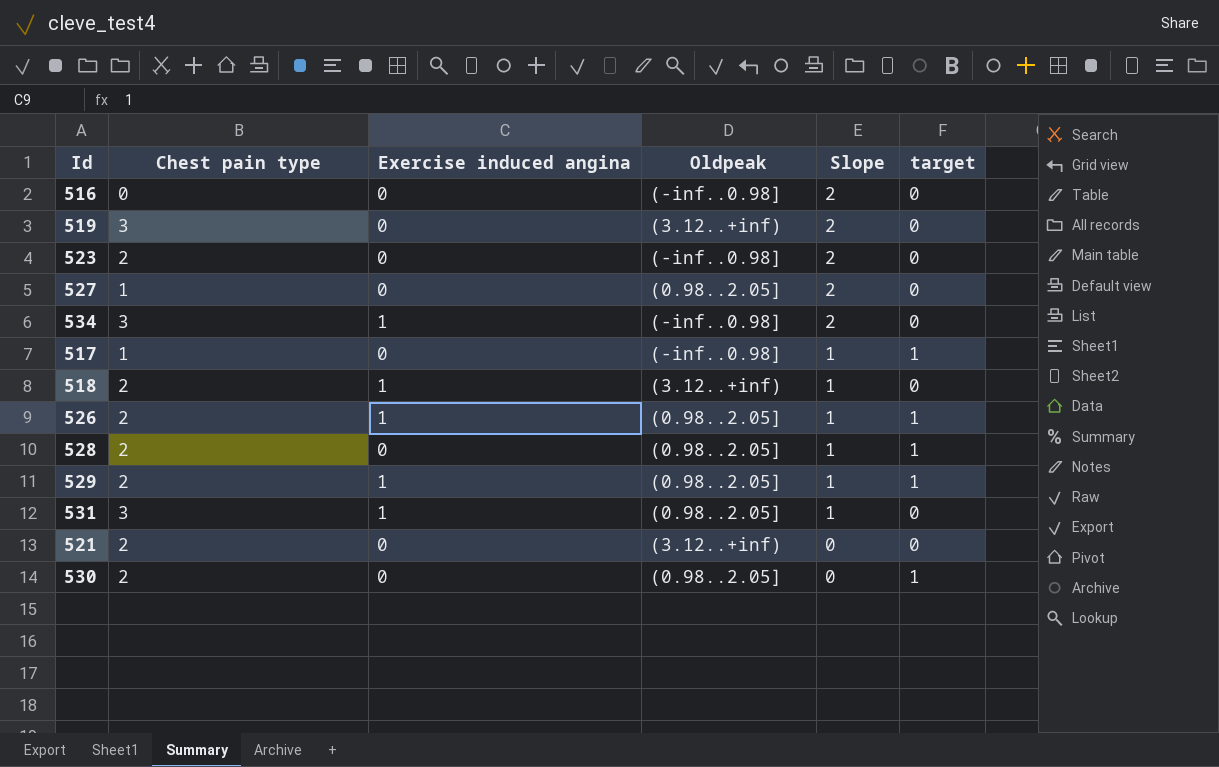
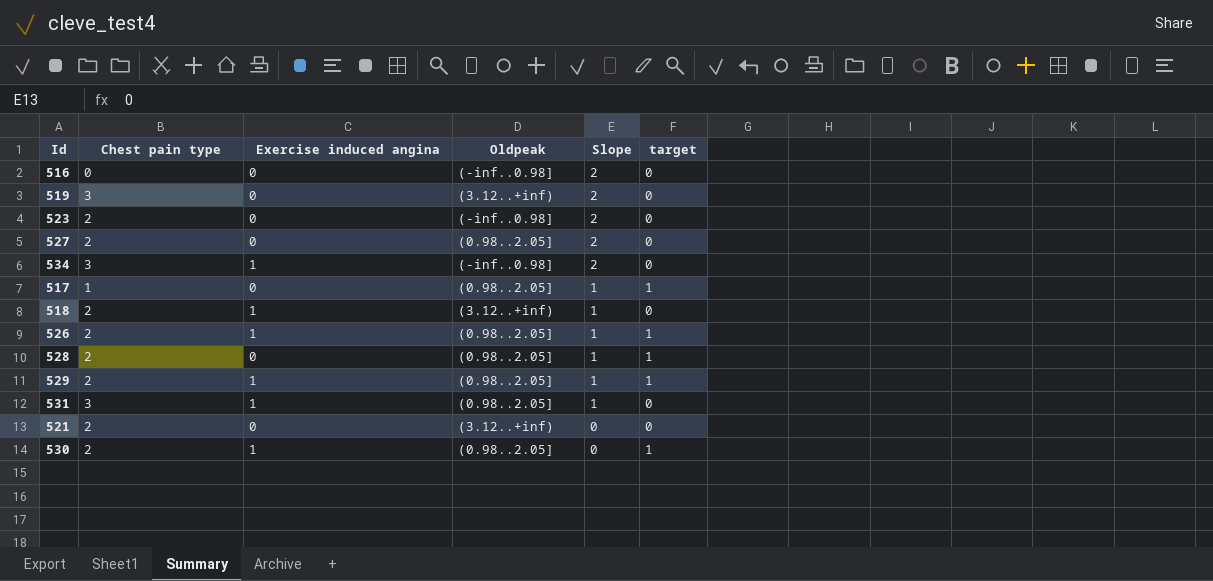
527 | Chest pain type: 1 -> 2
517 | Oldpeak: (-inf..0.98] -> (0.98..2.05]
530 | Exercise induced angina: 0 -> 1

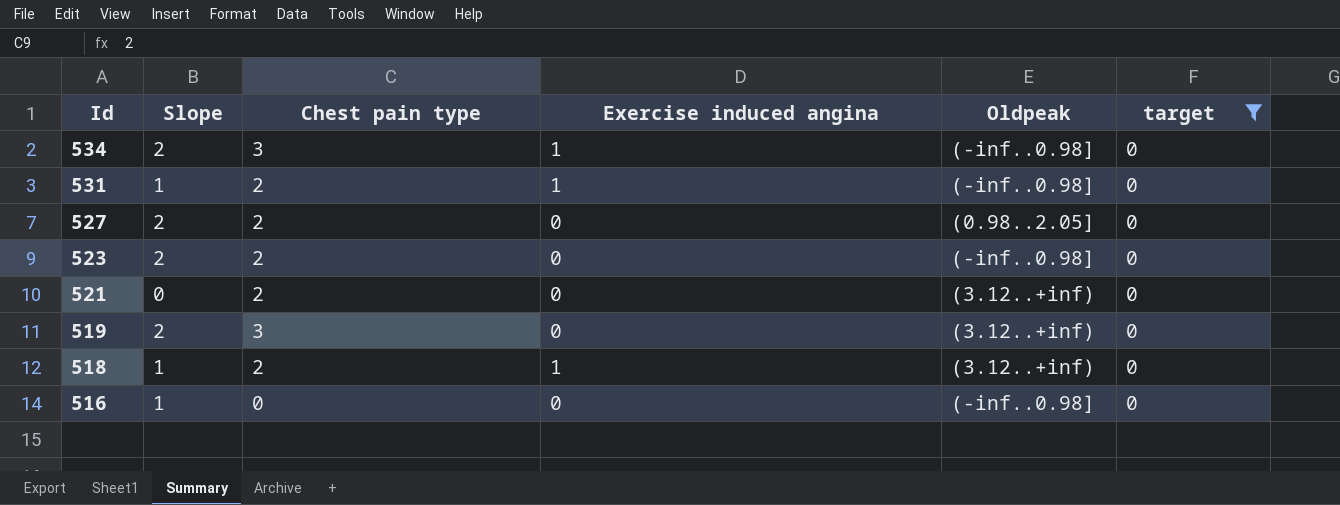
filter: none -> target = 0
row order: Slope descending -> Id descending
column Slope | position: 5 -> 2
531 | Chest pain type: 3 -> 2
531 | Oldpeak: (0.98..2.05] -> (-inf..0.98]
516 | Slope: 2 -> 1

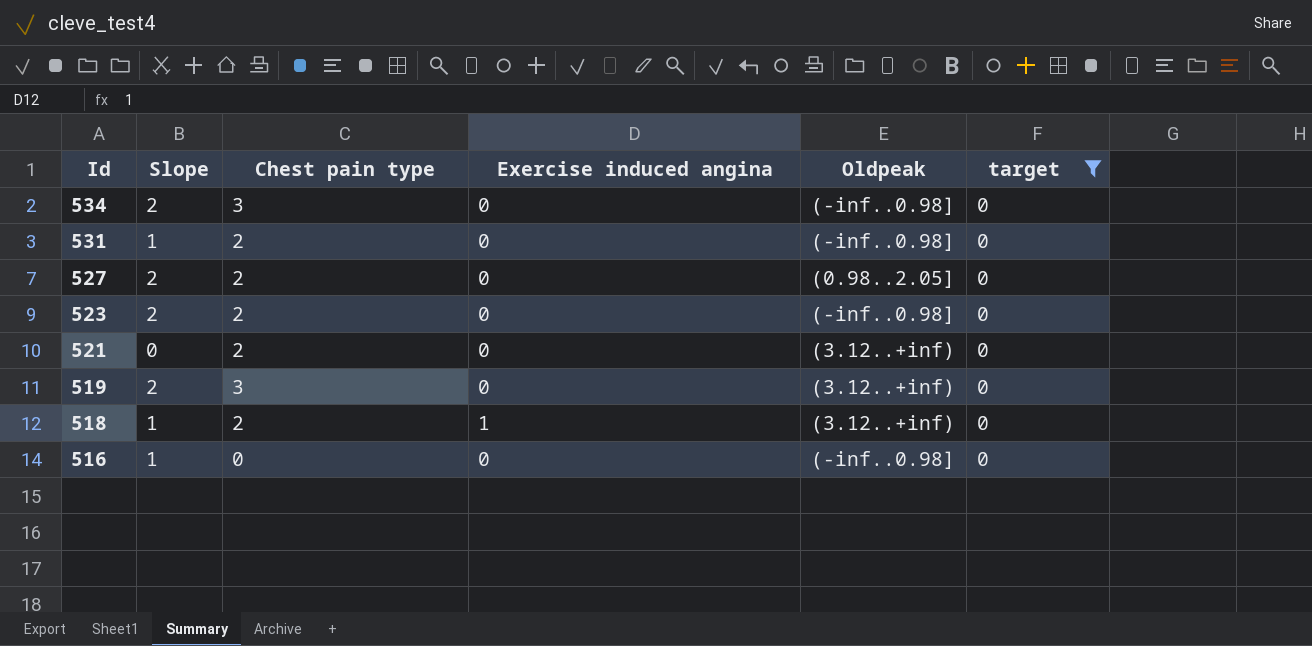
534 | Exercise induced angina: 1 -> 0
531 | Exercise induced angina: 1 -> 0

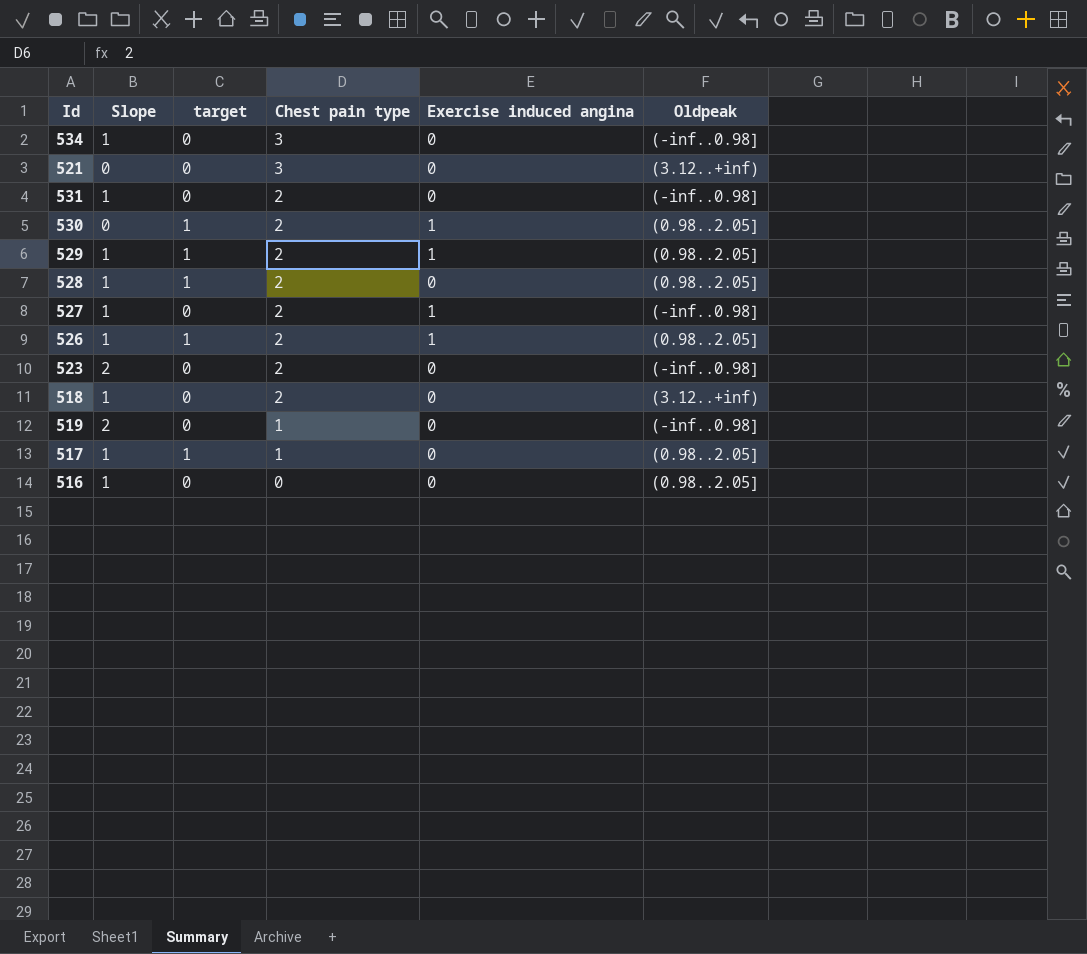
filter: target = 0 -> none
row order: Id descending -> Chest pain type descending
column target | position: 6 -> 3
534 | Slope: 2 -> 1
521 | Chest pain type: 2 -> 3
527 | Slope: 2 -> 1
527 | Exercise induced angina: 0 -> 1
527 | Oldpeak: (0.98..2.05] -> (-inf..0.98]
518 | Exercise induced angina: 1 -> 0
519 | Chest pain type: 3 -> 1
519 | Oldpeak: (3.12..+inf) -> (-inf..0.98]
516 | Oldpeak: (-inf..0.98] -> (0.98..2.05]

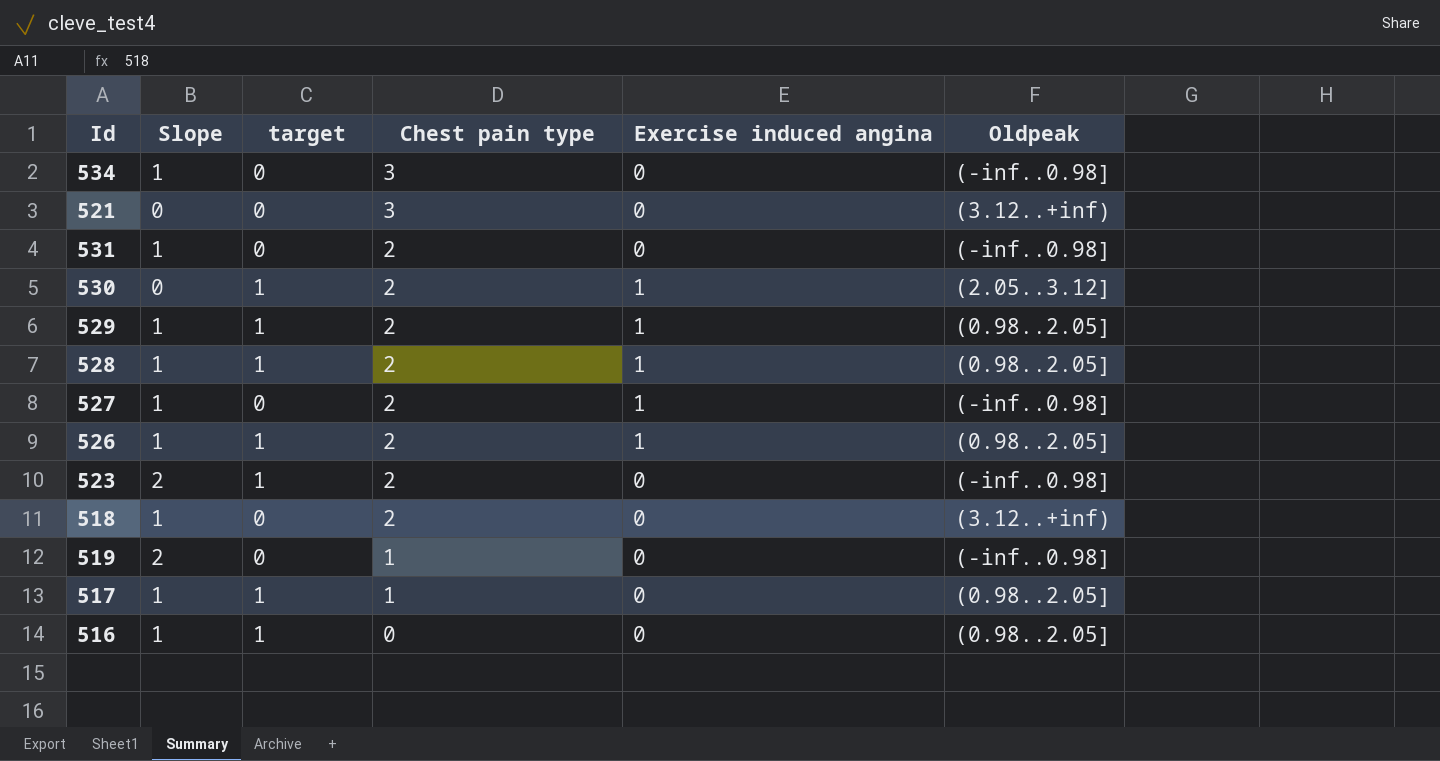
530 | Oldpeak: (0.98..2.05] -> (2.05..3.12]
528 | Exercise induced angina: 0 -> 1
523 | target: 0 -> 1
516 | target: 0 -> 1

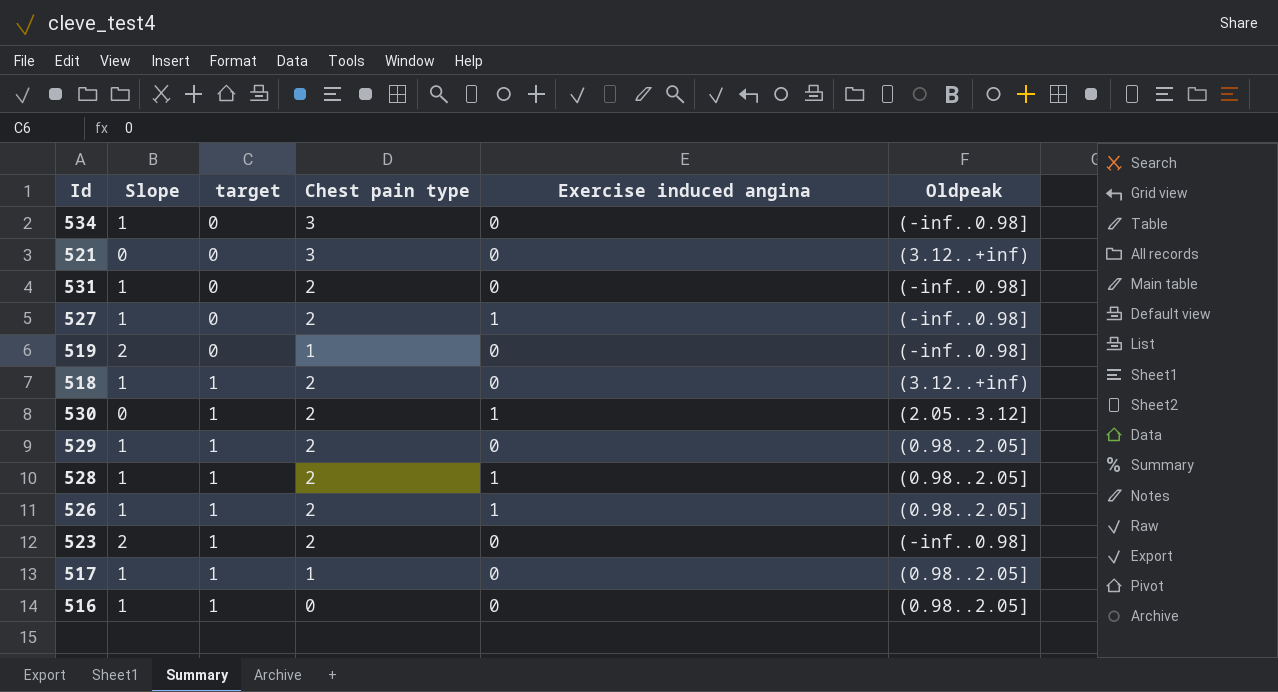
row order: Chest pain type descending -> target ascending
518 | target: 0 -> 1
529 | Exercise induced angina: 1 -> 0

